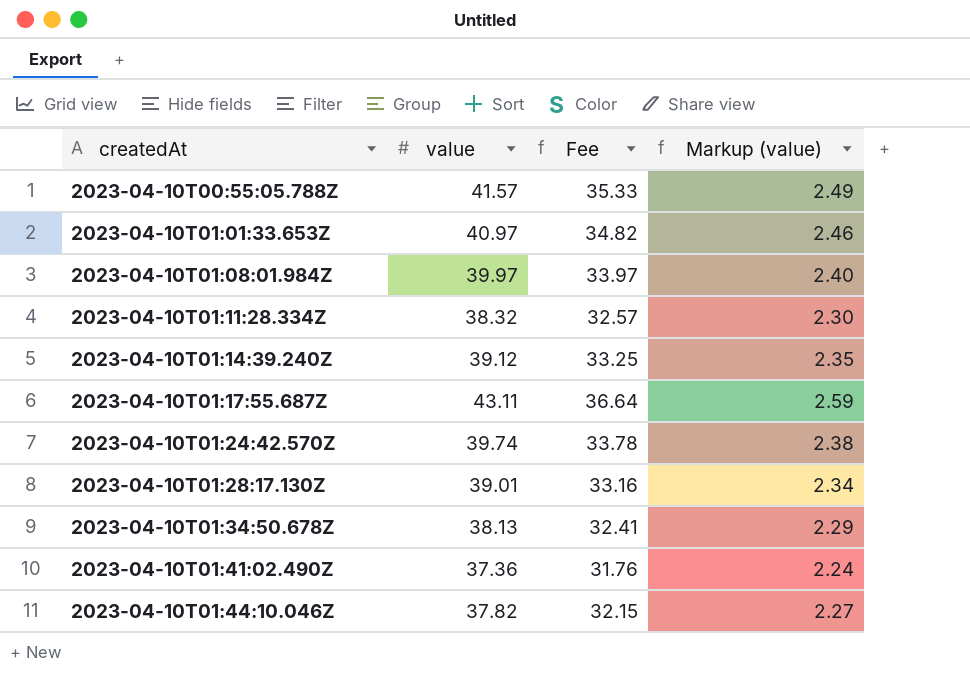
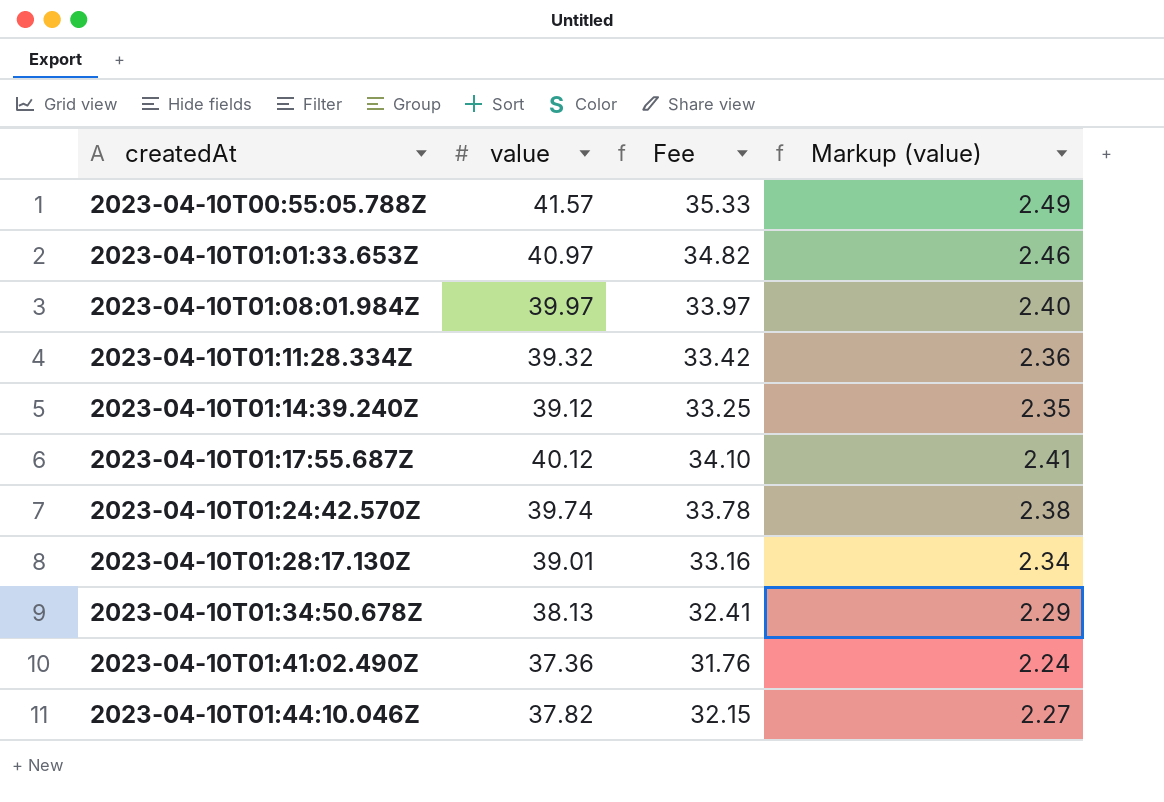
2023-04-10T01:11:28.334Z | value: 38.32 -> 39.32
2023-04-10T01:11:28.334Z | Fee: 32.57 -> 33.42
2023-04-10T01:11:28.334Z | Markup (value): 2.30 -> 2.36
2023-04-10T01:17:55.687Z | value: 43.11 -> 40.12
2023-04-10T01:17:55.687Z | Fee: 36.64 -> 34.10
2023-04-10T01:17:55.687Z | Markup (value): 2.59 -> 2.41

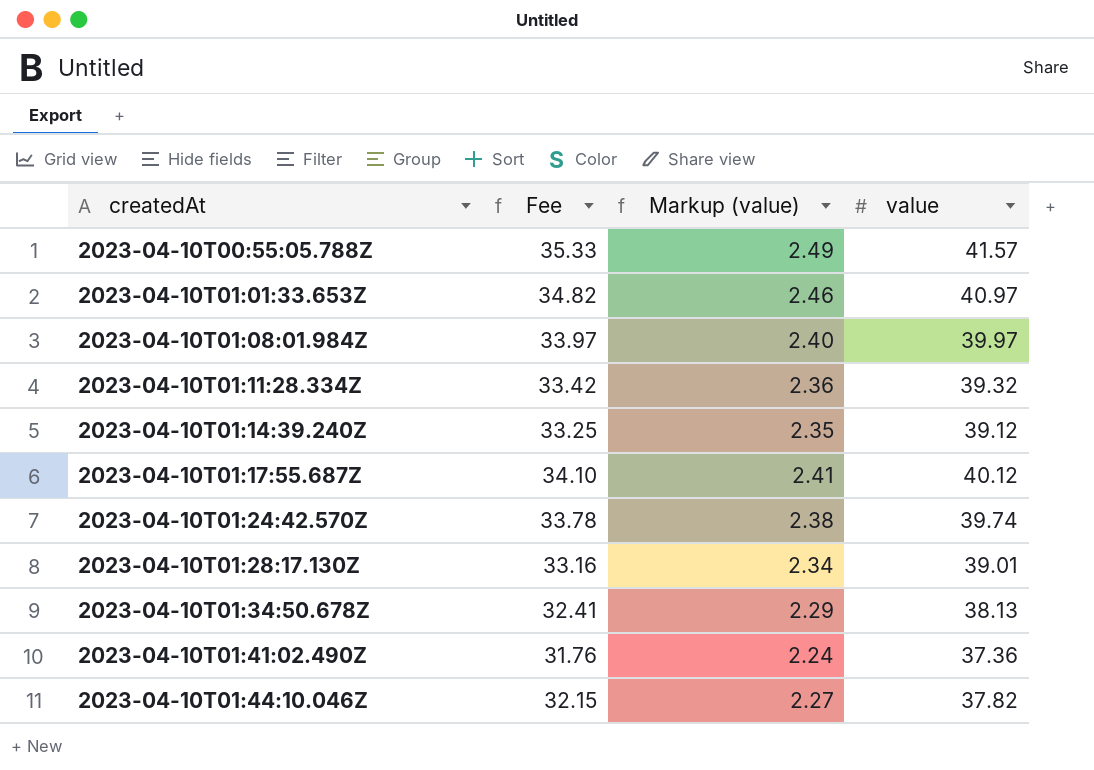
column value | position: 2 -> 4

